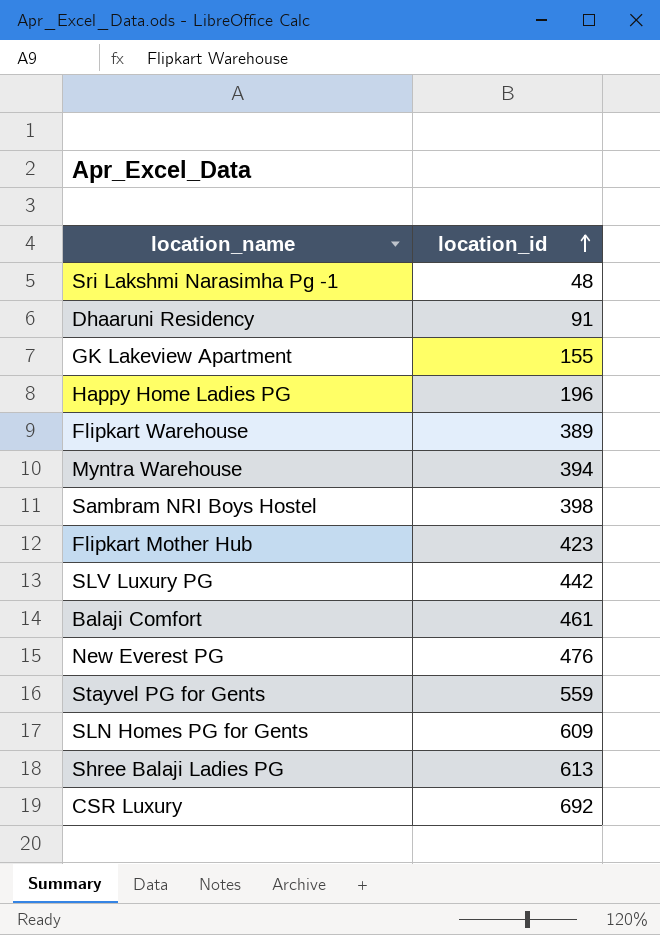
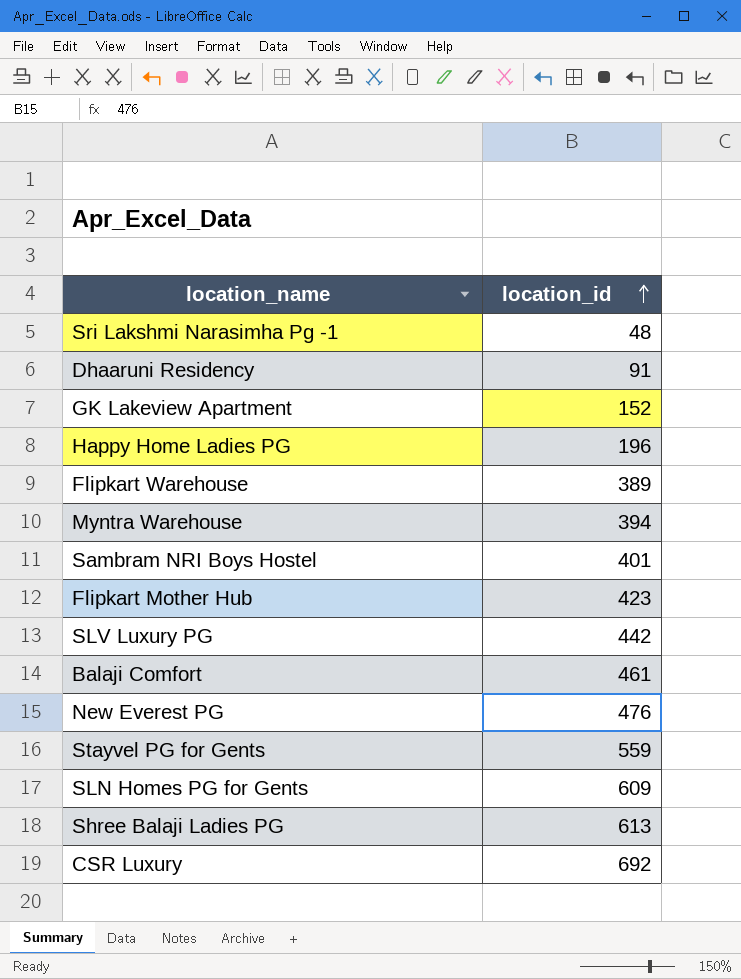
GK Lakeview Apartment | location_id: 155 -> 152
Sambram NRI Boys Hostel | location_id: 398 -> 401

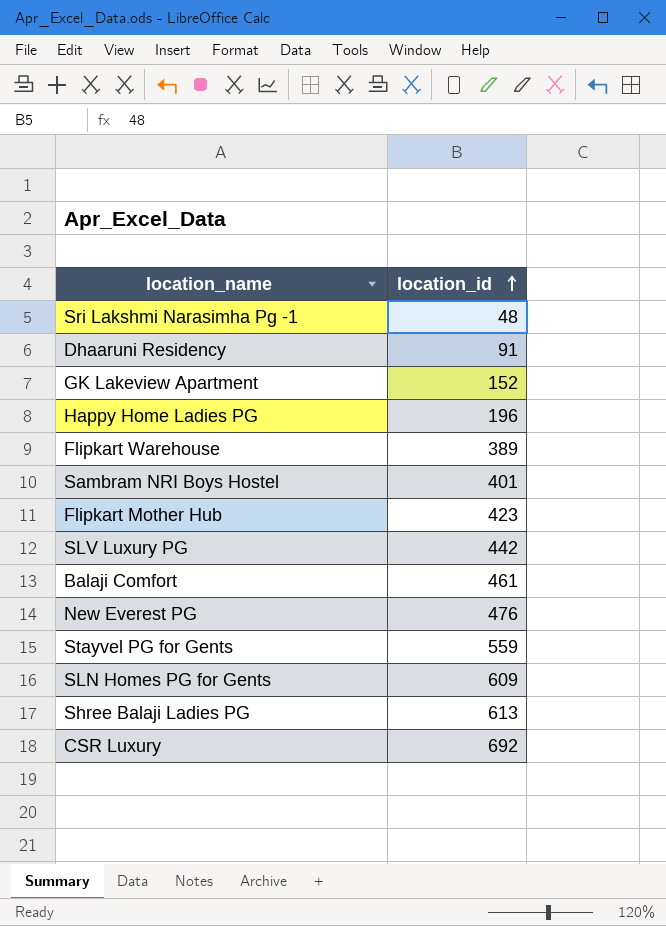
row Myntra Warehouse: 394 -> none

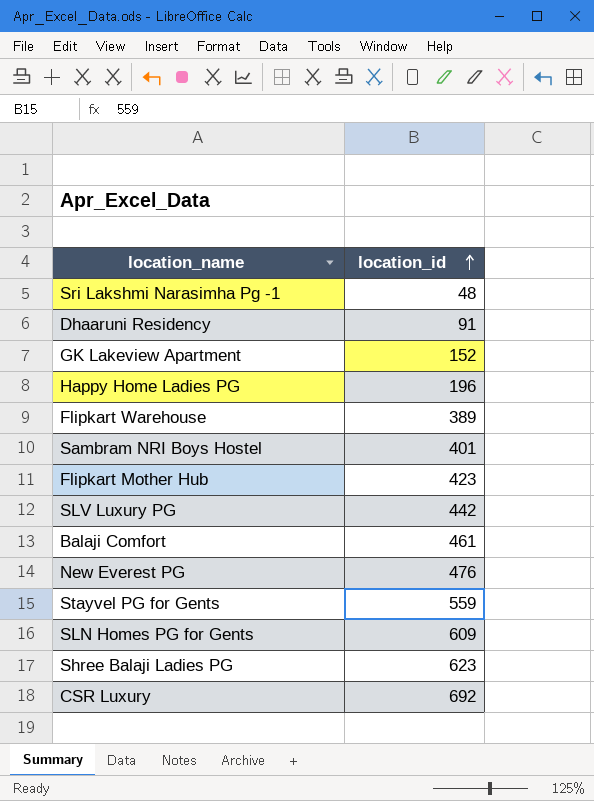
Shree Balaji Ladies PG | location_id: 613 -> 623

